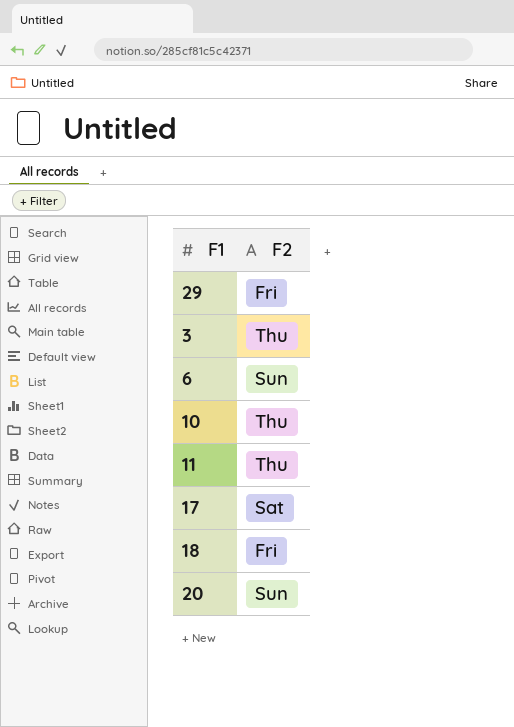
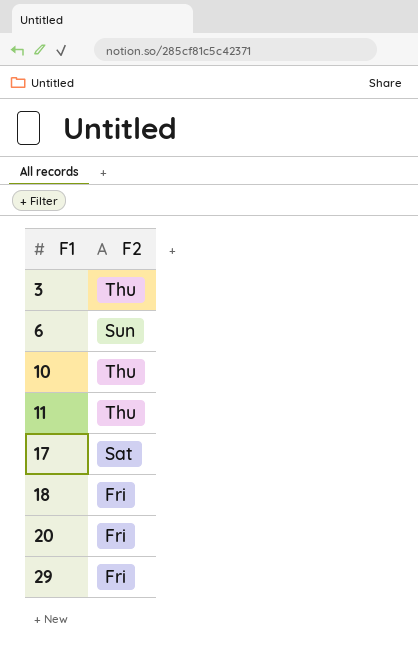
row order: none -> F1 ascending
20 | F2: Sun -> Fri

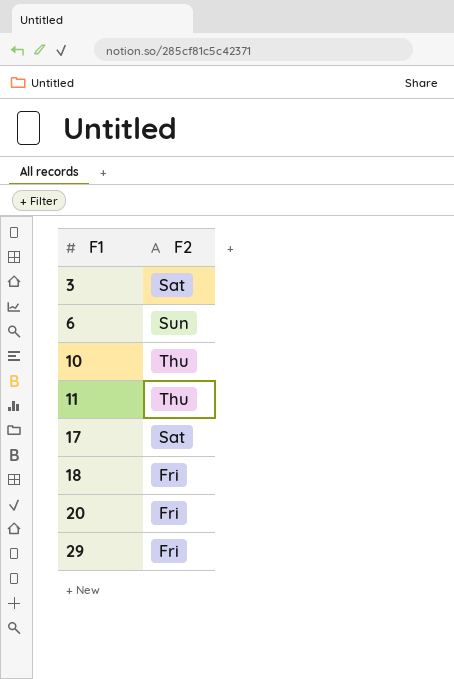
3 | F2: Thu -> Sat

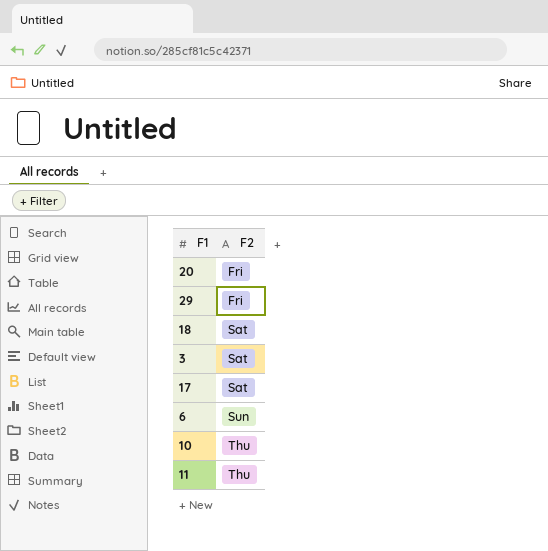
row order: F1 ascending -> F2 ascending
18 | F2: Fri -> Sat

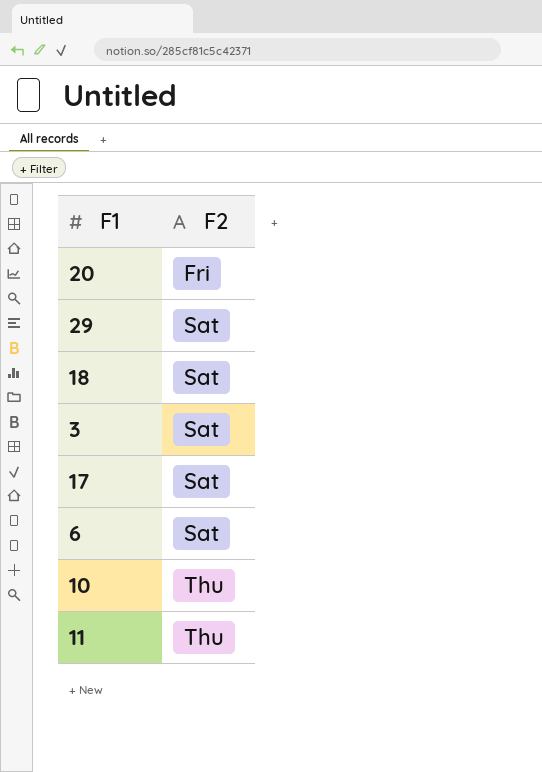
29 | F2: Fri -> Sat
6 | F2: Sun -> Sat

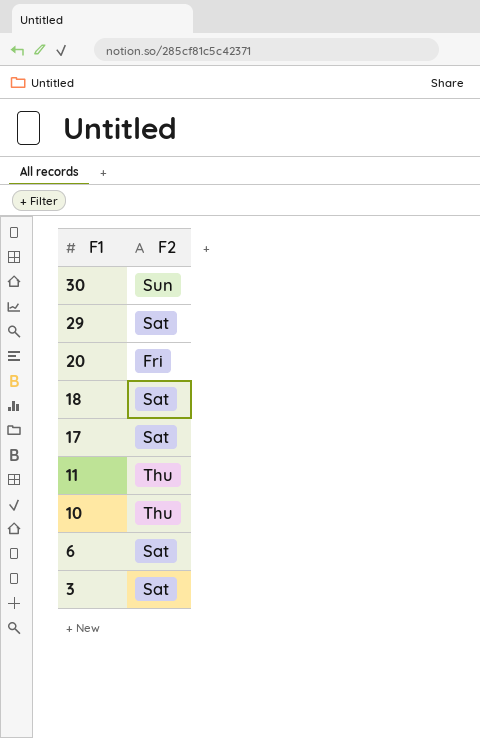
row order: F2 ascending -> F1 descending
row 30: none -> Sun

